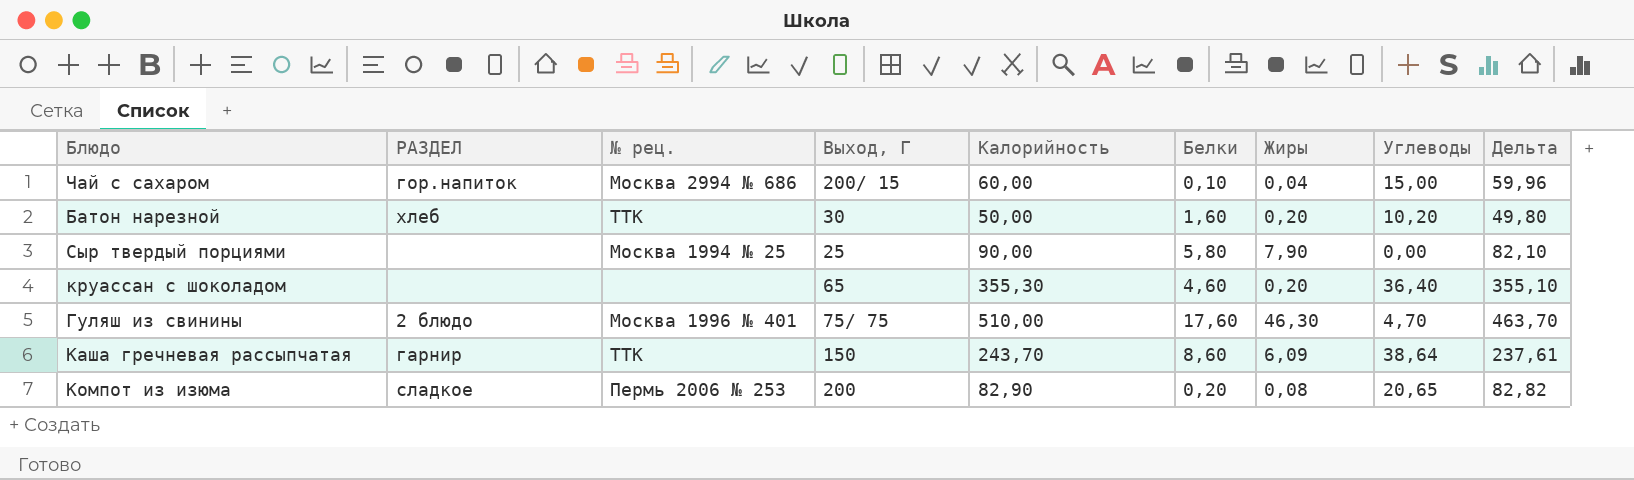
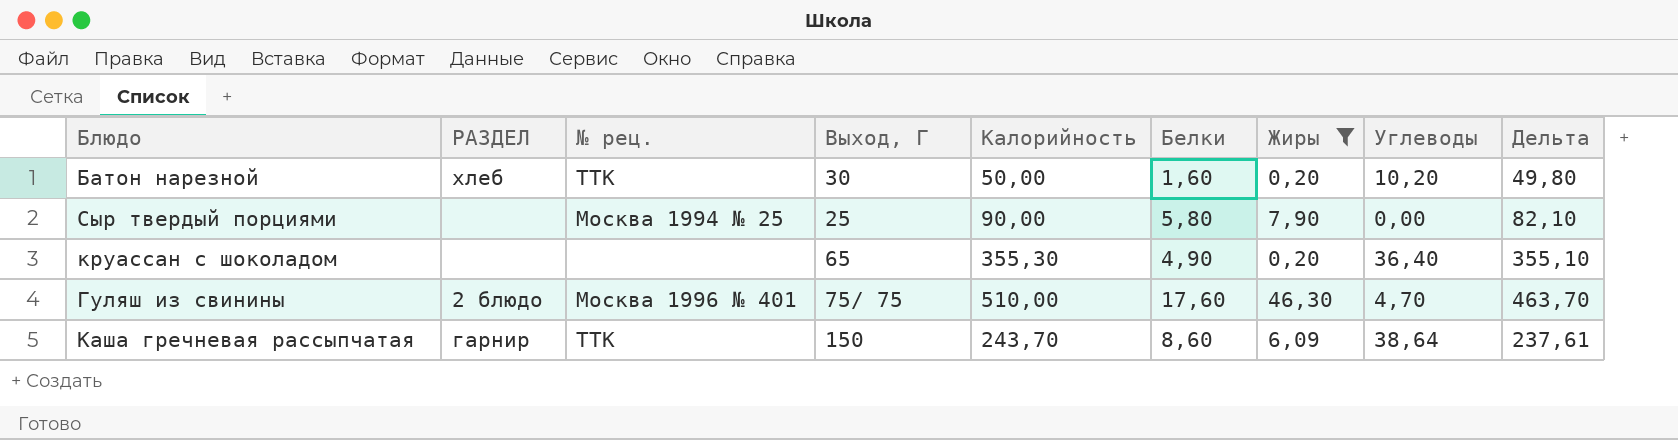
filter: none -> Жиры >= 0,20
круассан с шоколадом | Белки: 4,60 -> 4,90

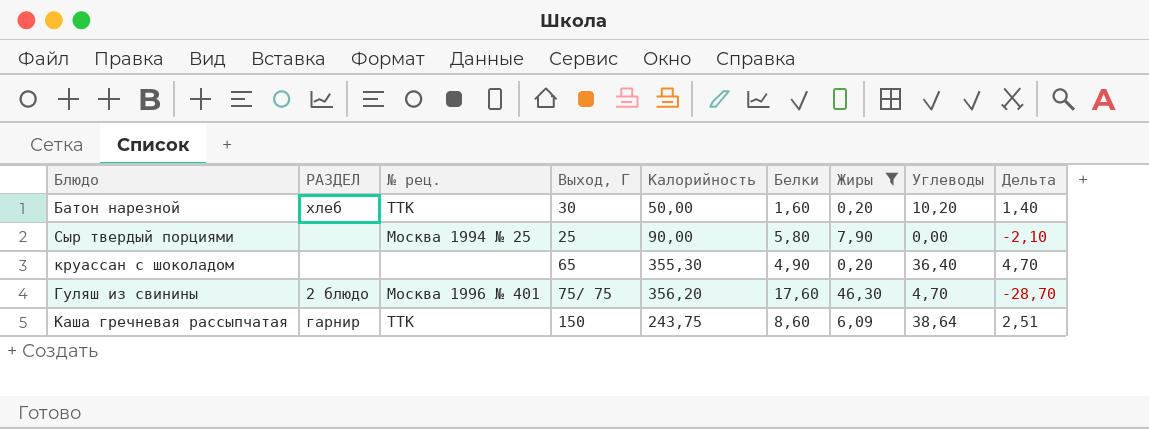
column Дельта | formula: [Калорийность] - [Жиры] -> [Белки] - [Жиры]
Гуляш из свинины | Калорийность: 510,00 -> 356,20
Каша гречневая рассыпчатая | Калорийность: 243,70 -> 243,75

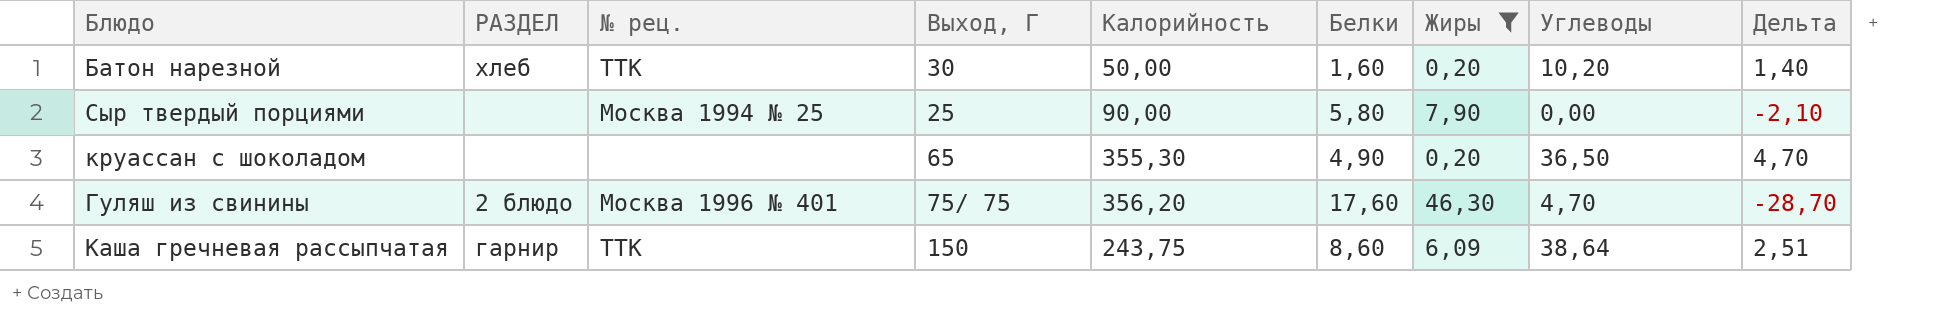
круассан с шоколадом | Углеводы: 36,40 -> 36,50

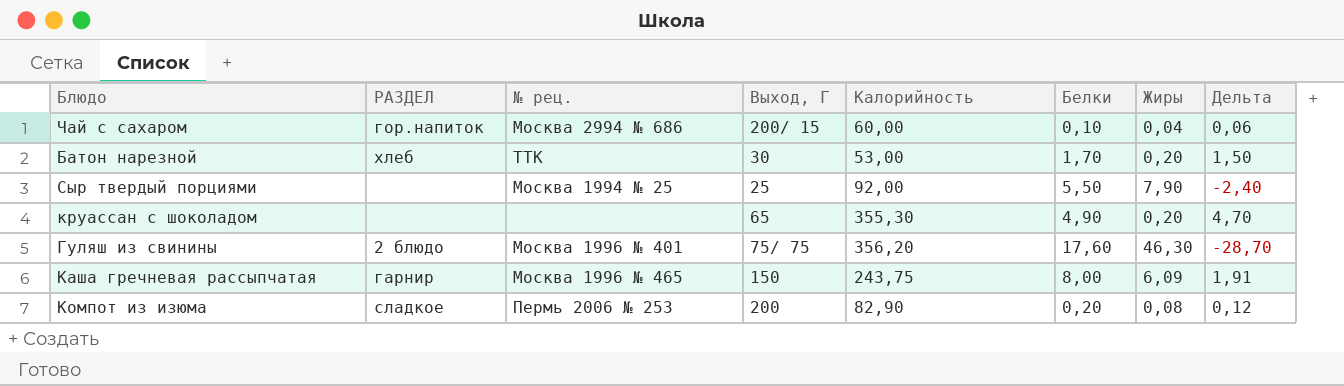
filter: Жиры >= 0,20 -> none
column Углеводы | position: 8 -> none
Батон нарезной | Калорийность: 50,00 -> 53,00
Батон нарезной | Белки: 1,60 -> 1,70
Батон нарезной | Дельта: 1,40 -> 1,50
Сыр твердый порциями | Калорийность: 90,00 -> 92,00
Сыр твердый порциями | Белки: 5,80 -> 5,50
Сыр твердый порциями | Дельта: -2,10 -> -2,40
Каша гречневая рассыпчатая | № рец.: ТТК -> Москва 1996 № 465
Каша гречневая рассыпчатая | Белки: 8,60 -> 8,00
Каша гречневая рассыпчатая | Дельта: 2,51 -> 1,91

